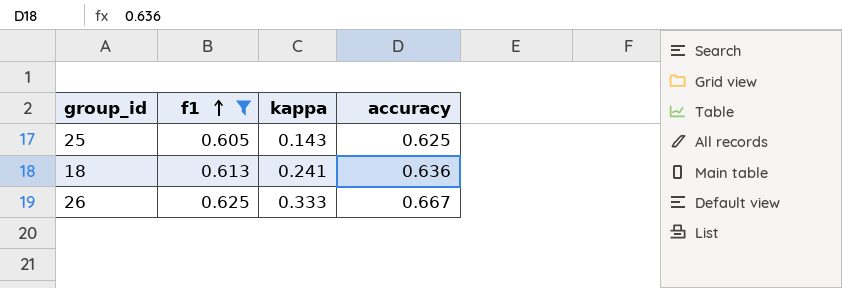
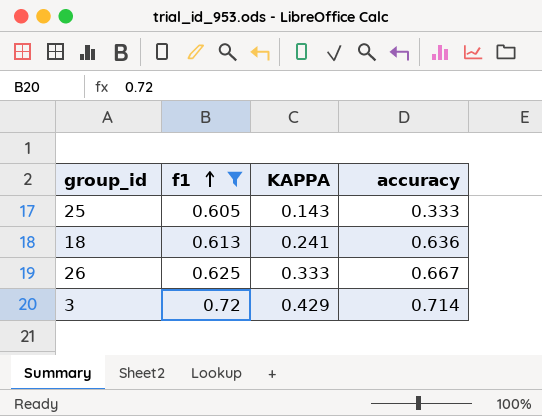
column name: kappa -> KAPPA
25 | accuracy: 0.625 -> 0.333
row 3: none -> 0.72 | 0.429 | 0.714

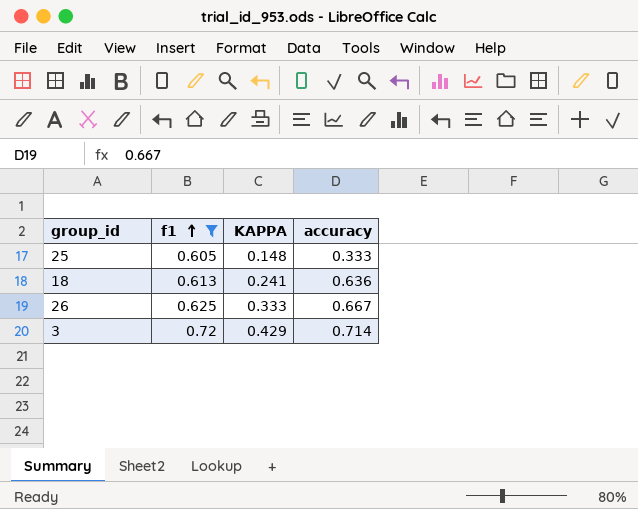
25 | KAPPA: 0.143 -> 0.148

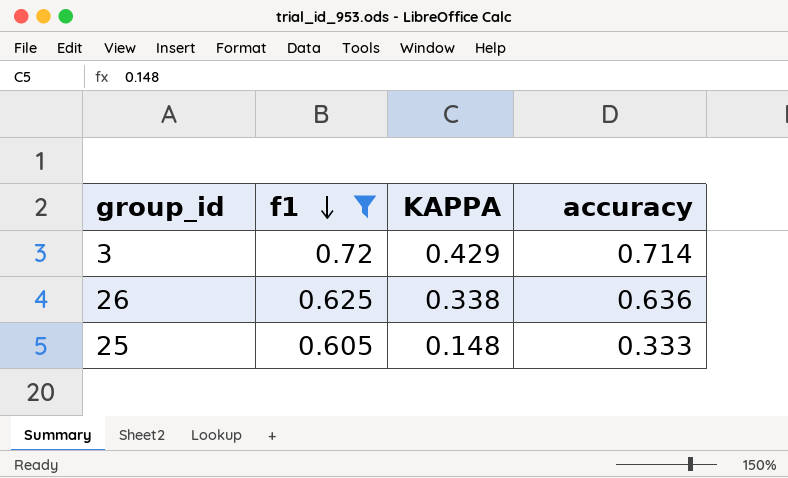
row order: f1 ascending -> f1 descending
row 18: 0.613 | 0.241 | 0.636 -> none
26 | KAPPA: 0.333 -> 0.338
26 | accuracy: 0.667 -> 0.636

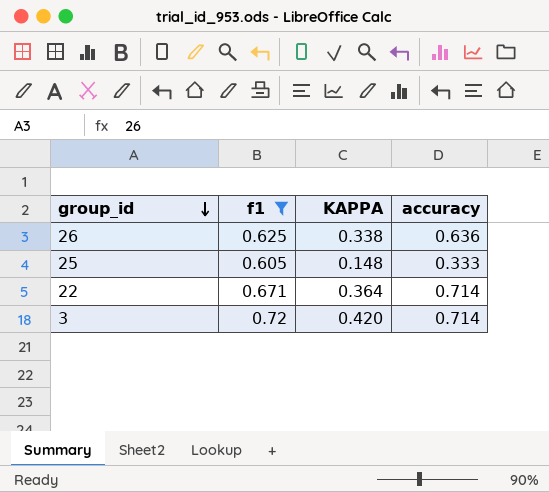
row order: f1 descending -> group_id descending
row 22: none -> 0.671 | 0.364 | 0.714
3 | KAPPA: 0.429 -> 0.420

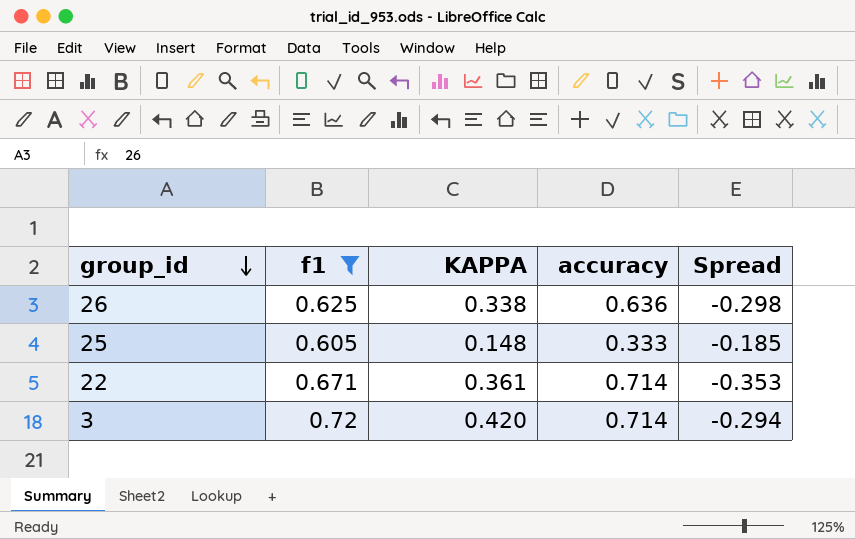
column Spread | formula: none -> [KAPPA] - [accuracy]
22 | KAPPA: 0.364 -> 0.361

